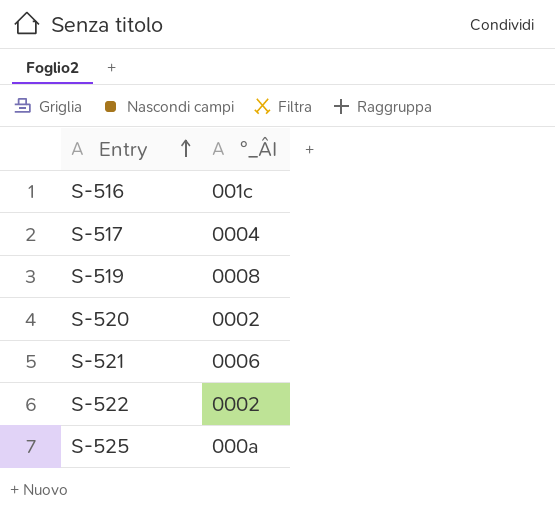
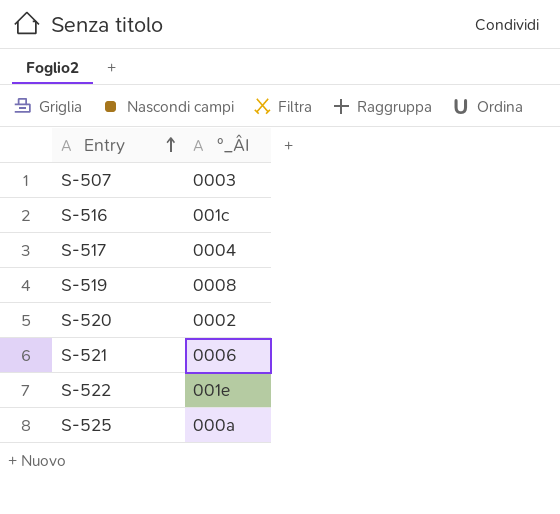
row S-507: none -> 0003
S-522 | °_ÂI: 0002 -> 001e

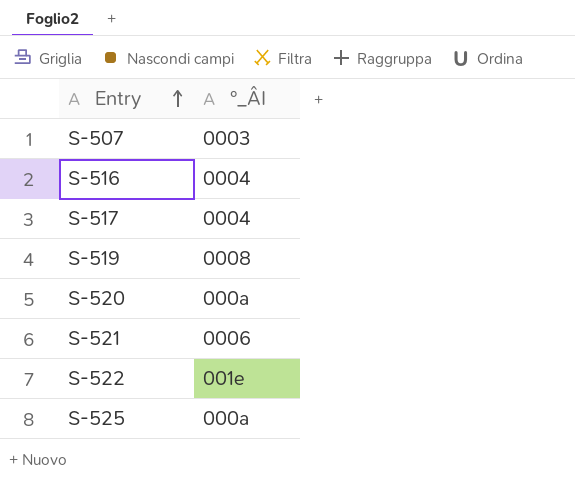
S-516 | °_ÂI: 001c -> 0004
S-520 | °_ÂI: 0002 -> 000a

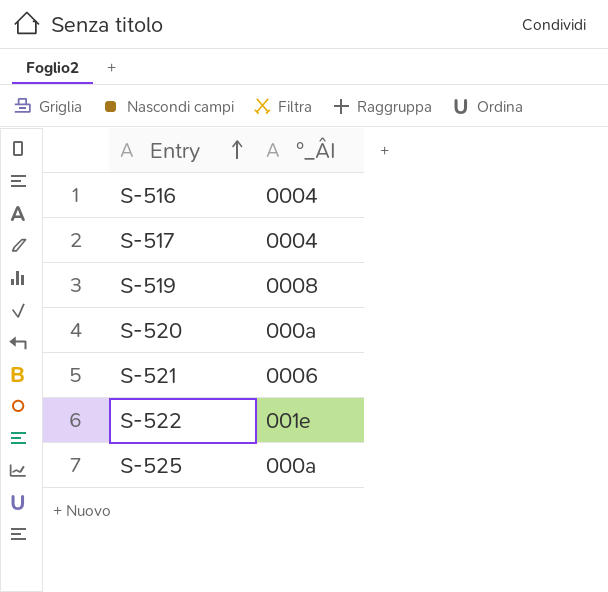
row S-507: 0003 -> none

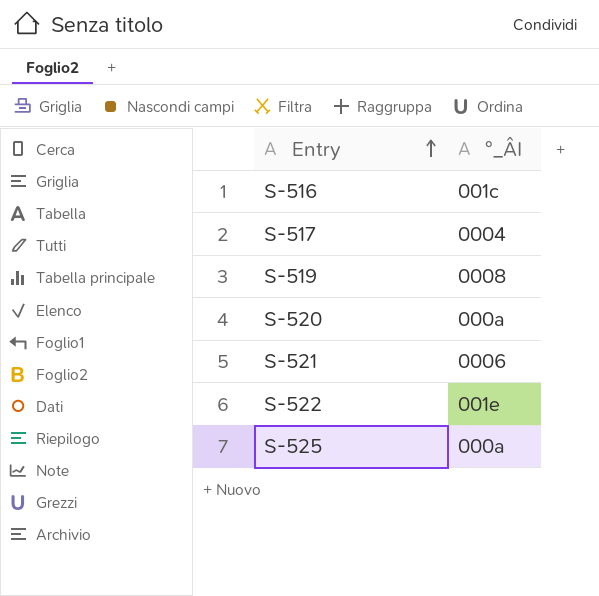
S-516 | °_ÂI: 0004 -> 001c

